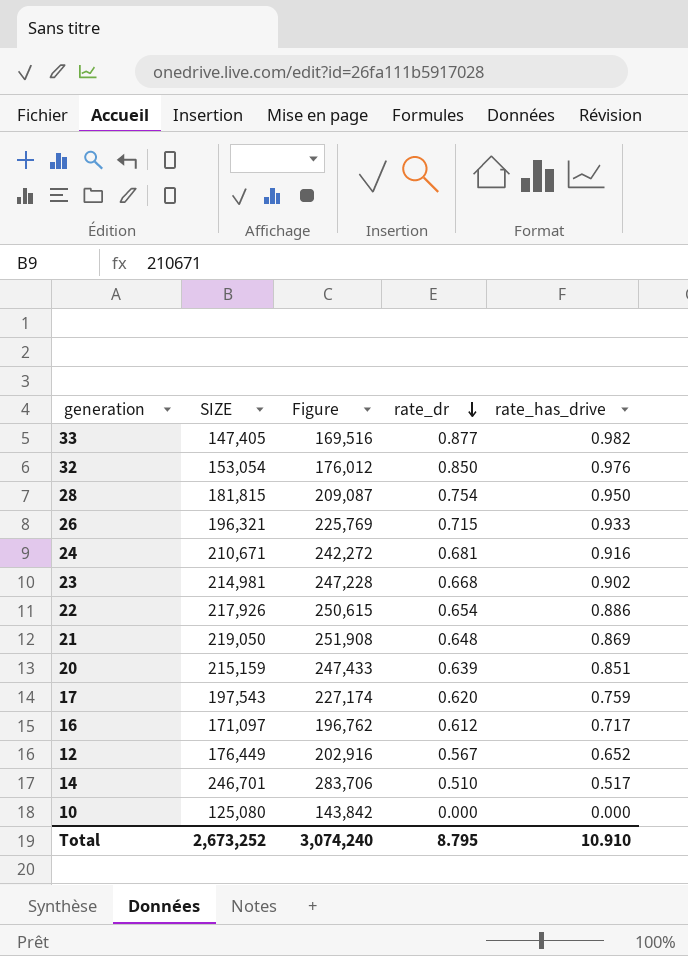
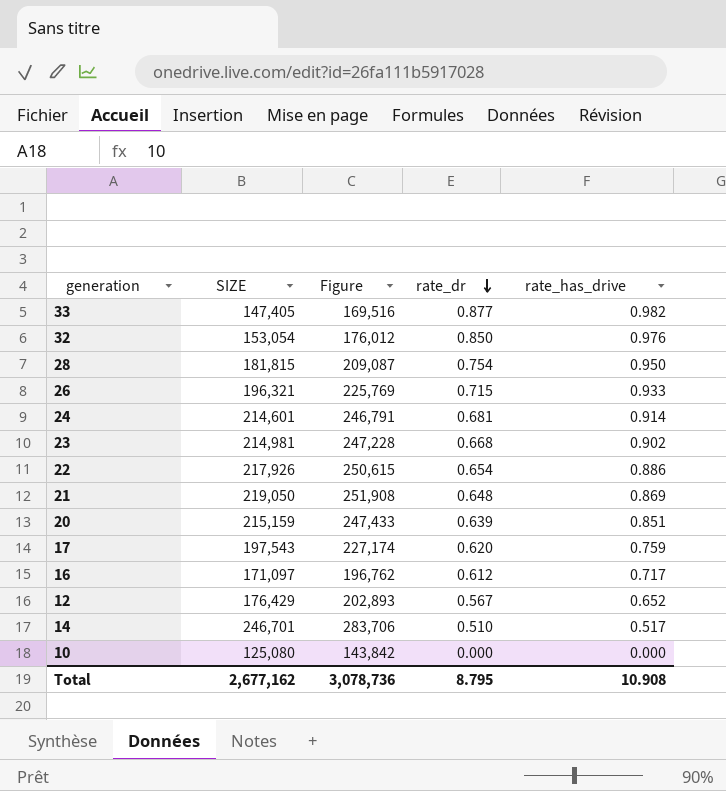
24 | SIZE: 210,671 -> 214,601
24 | Figure: 242,272 -> 246,791
24 | rate_has_drive: 0.916 -> 0.914
12 | SIZE: 176,449 -> 176,429
12 | Figure: 202,916 -> 202,893
Total | SIZE: 2,673,252 -> 2,677,162
Total | Figure: 3,074,240 -> 3,078,736
Total | rate_has_drive: 10.910 -> 10.908

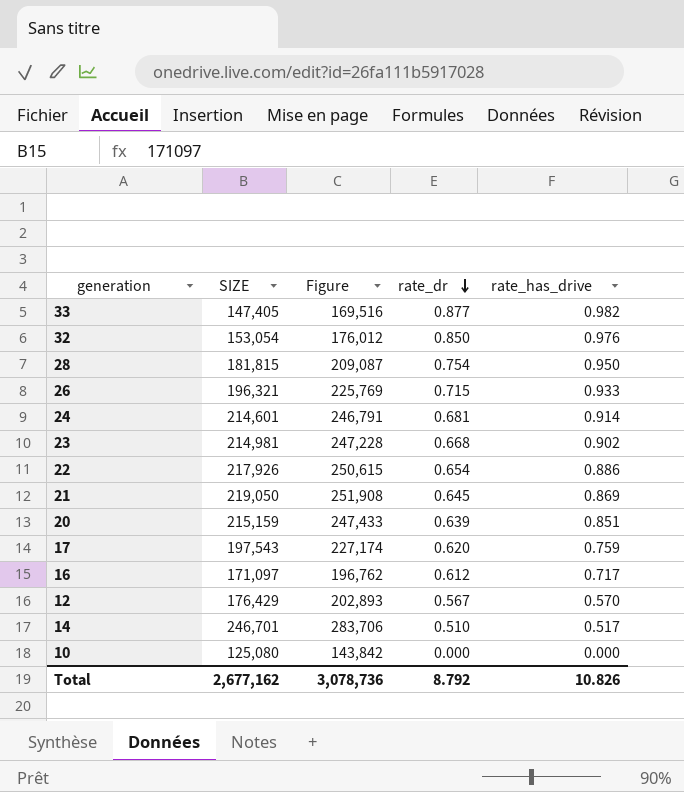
21 | rate_dr: 0.648 -> 0.645
12 | rate_has_drive: 0.652 -> 0.570
Total | rate_dr: 8.795 -> 8.792
Total | rate_has_drive: 10.908 -> 10.826

